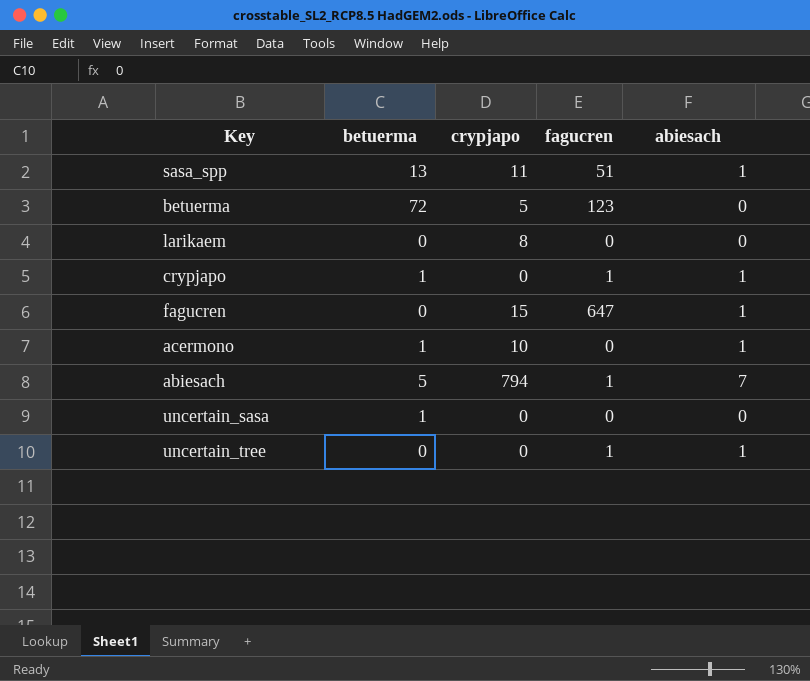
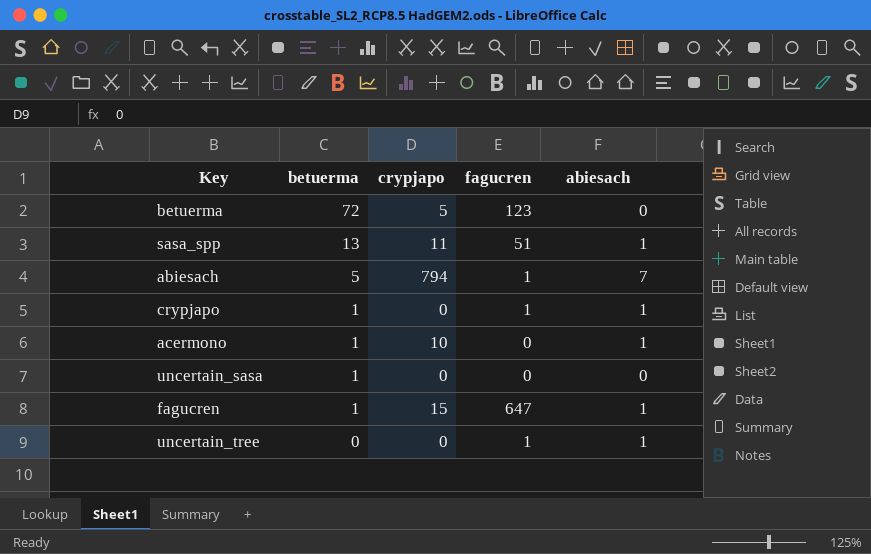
row order: none -> betuerma descending
row larikaem: 0 | 8 | 0 | 0 -> none
fagucren | betuerma: 0 -> 1

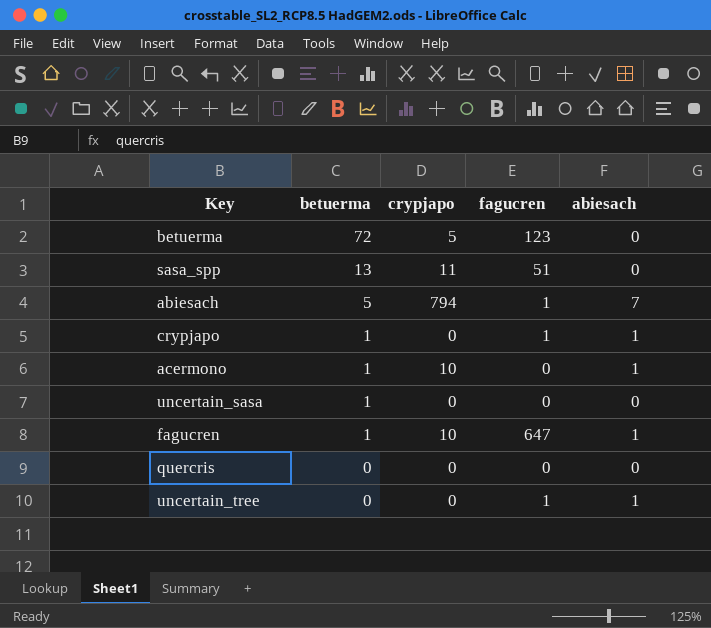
sasa_spp | abiesach: 1 -> 0
fagucren | crypjapo: 15 -> 10
row quercris: none -> 0 | 0 | 0 | 0

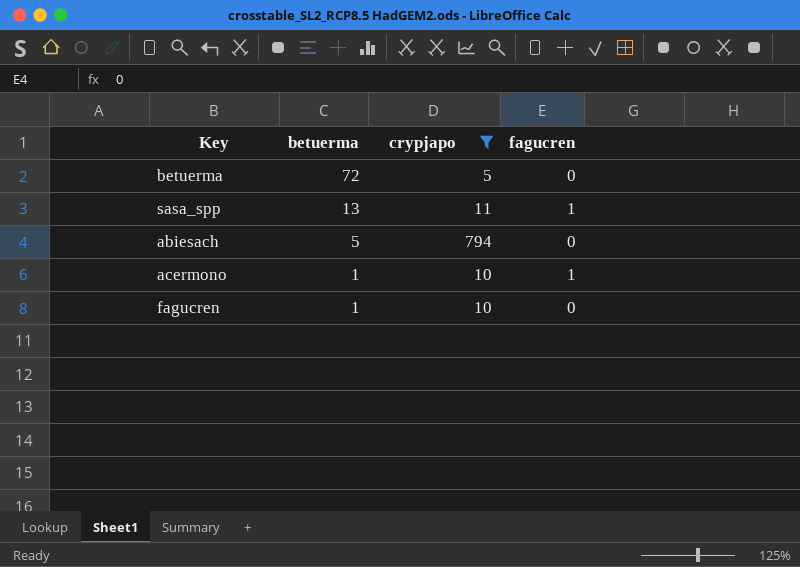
filter: none -> crypjapo != 0
column abiesach | position: 5 -> none
betuerma | fagucren: 123 -> 0
sasa_spp | fagucren: 51 -> 1
abiesach | fagucren: 1 -> 0
acermono | fagucren: 0 -> 1
fagucren | fagucren: 647 -> 0

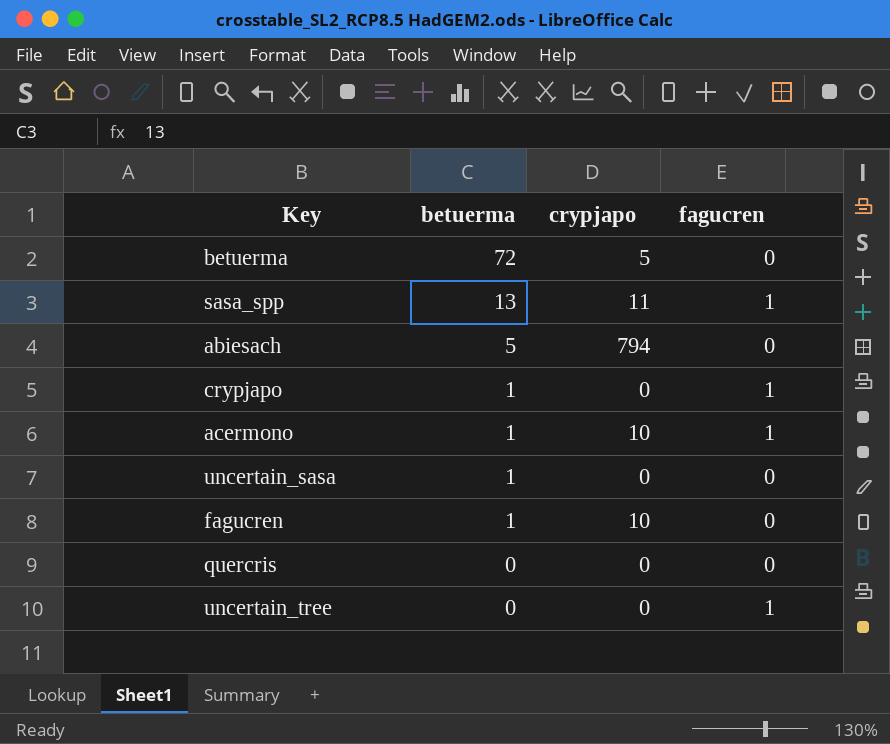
filter: crypjapo != 0 -> none

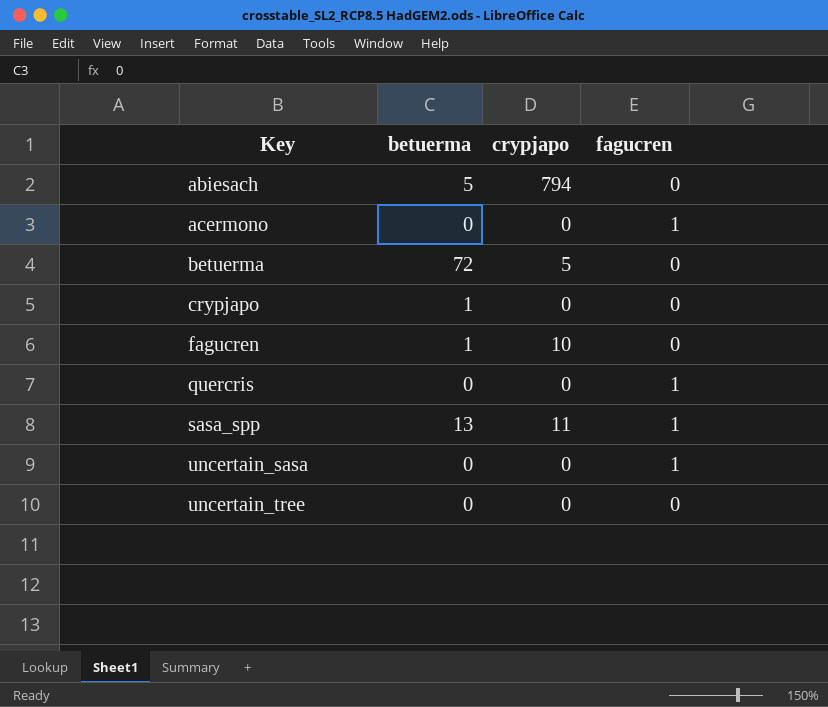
row order: betuerma descending -> Key ascending
acermono | betuerma: 1 -> 0
acermono | crypjapo: 10 -> 0
crypjapo | fagucren: 1 -> 0
quercris | fagucren: 0 -> 1
uncertain_sasa | betuerma: 1 -> 0
uncertain_sasa | fagucren: 0 -> 1
uncertain_tree | fagucren: 1 -> 0

